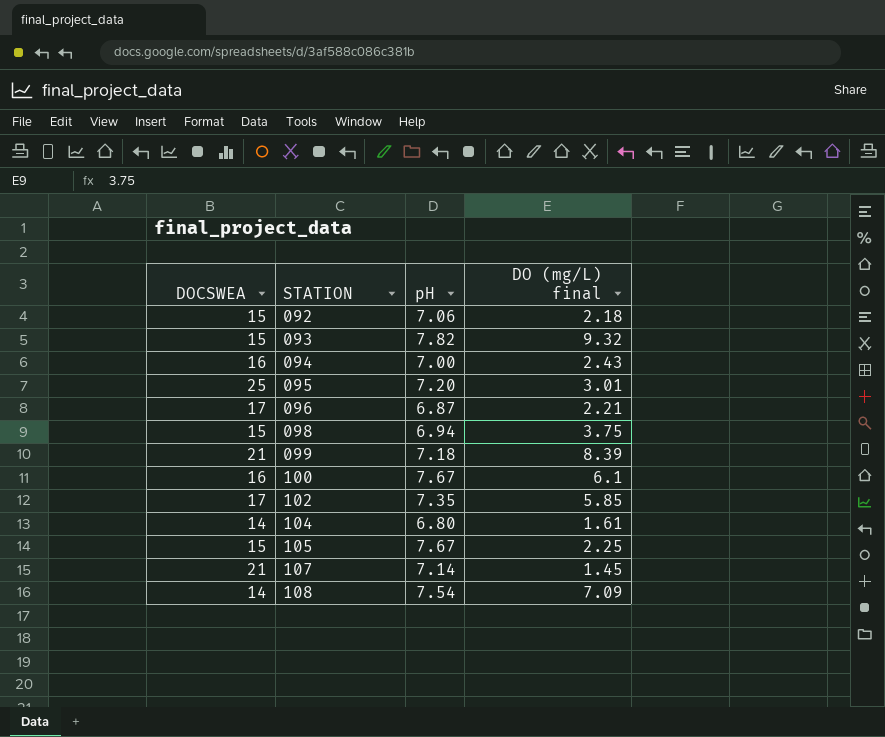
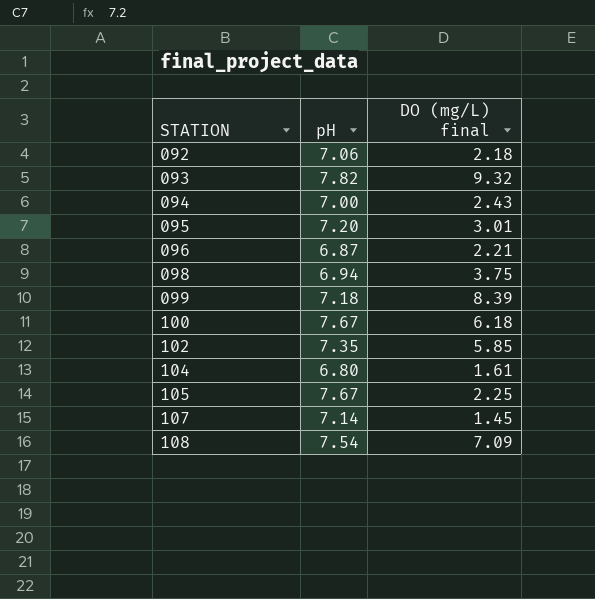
column DOCSWEA | position: 1 -> none
100 | DO (mg/L) final: 6.1 -> 6.18

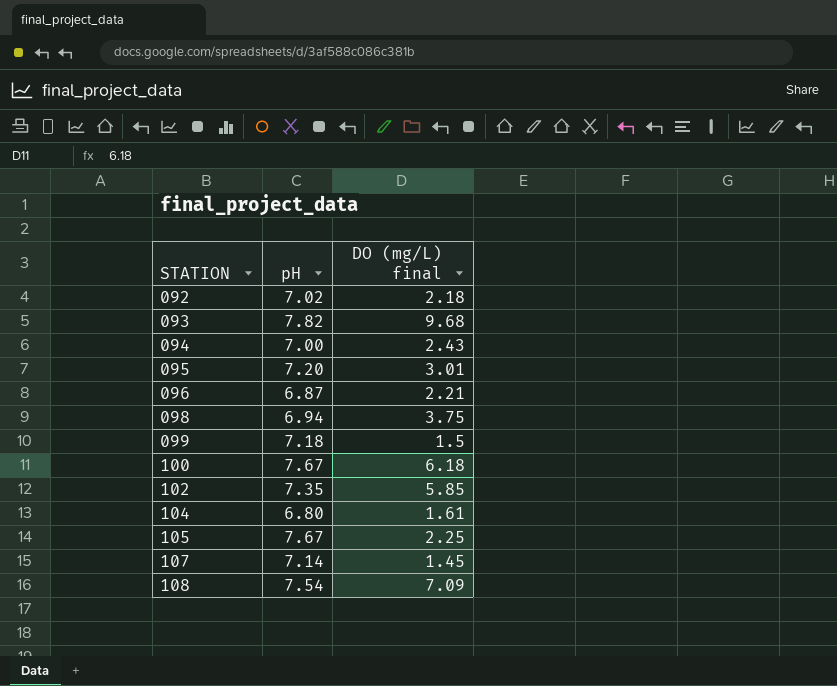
092 | pH: 7.06 -> 7.02
093 | DO (mg/L) final: 9.32 -> 9.68
099 | DO (mg/L) final: 8.39 -> 1.5

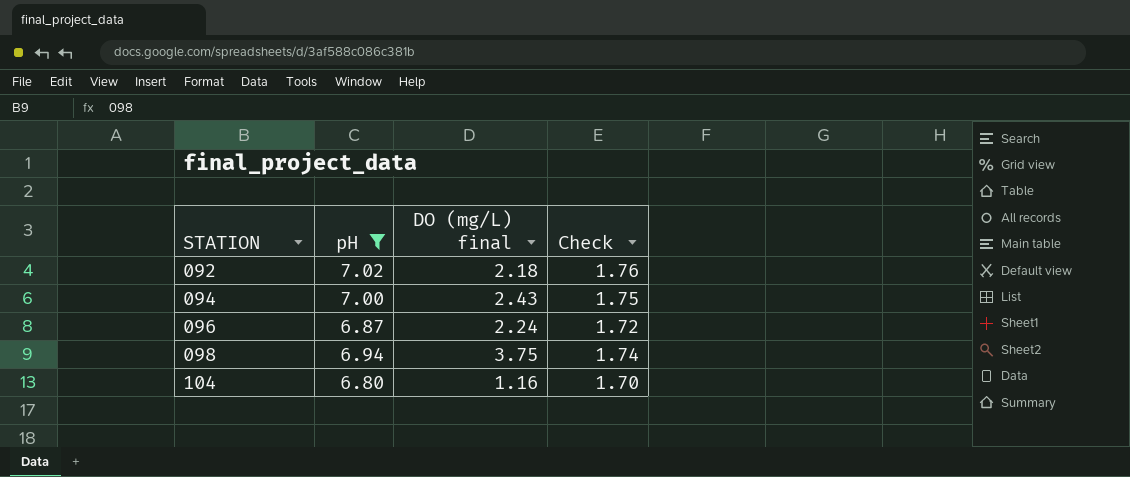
filter: none -> pH <= 7.02
column Check | formula: none -> [pH] * 0.25
096 | DO (mg/L) final: 2.21 -> 2.24
104 | DO (mg/L) final: 1.61 -> 1.16

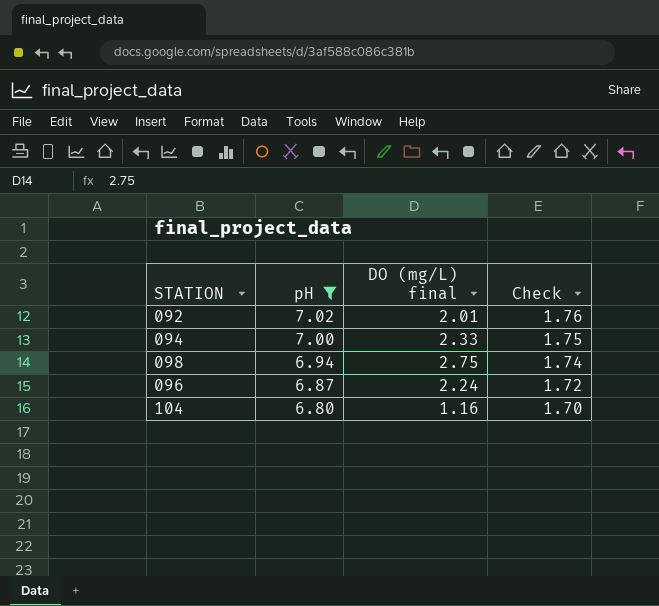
row order: STATION ascending -> pH descending
092 | DO (mg/L) final: 2.18 -> 2.01
094 | DO (mg/L) final: 2.43 -> 2.33
098 | DO (mg/L) final: 3.75 -> 2.75

